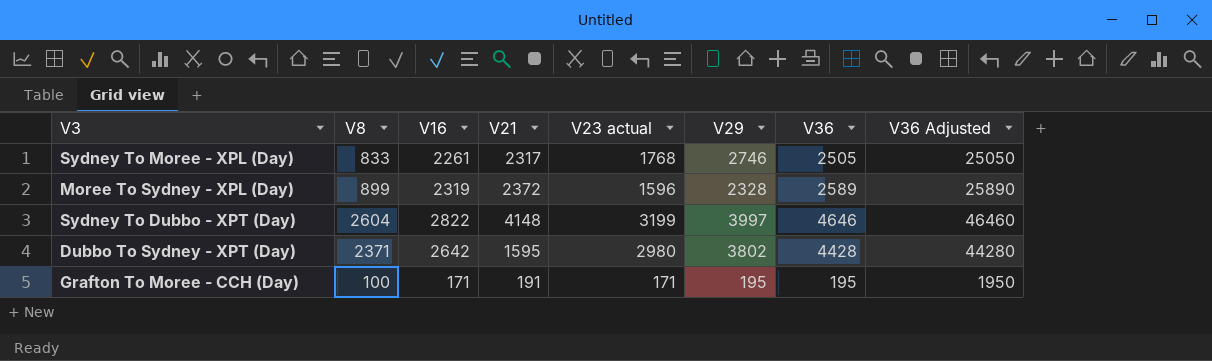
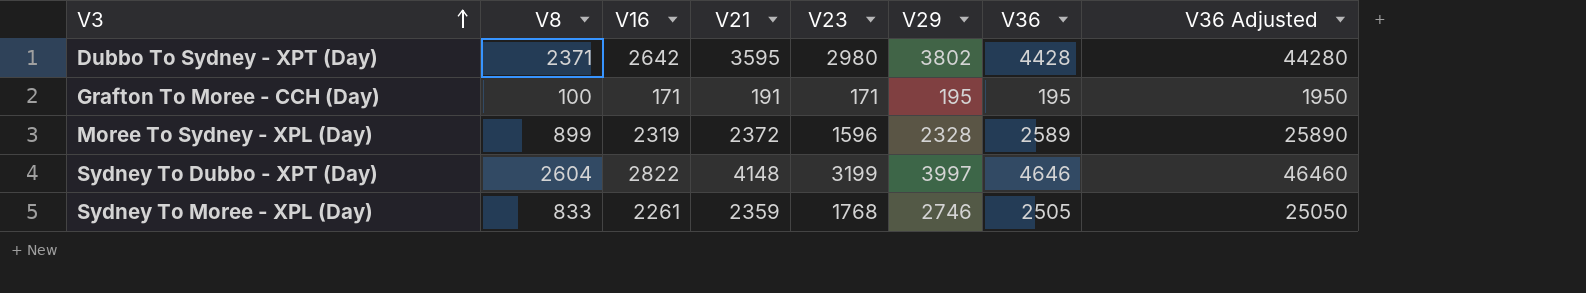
row order: none -> V3 ascending
column name: V23 actual -> V23
Dubbo To Sydney - XPT (Day) | V21: 1595 -> 3595
Sydney To Moree - XPL (Day) | V21: 2317 -> 2359

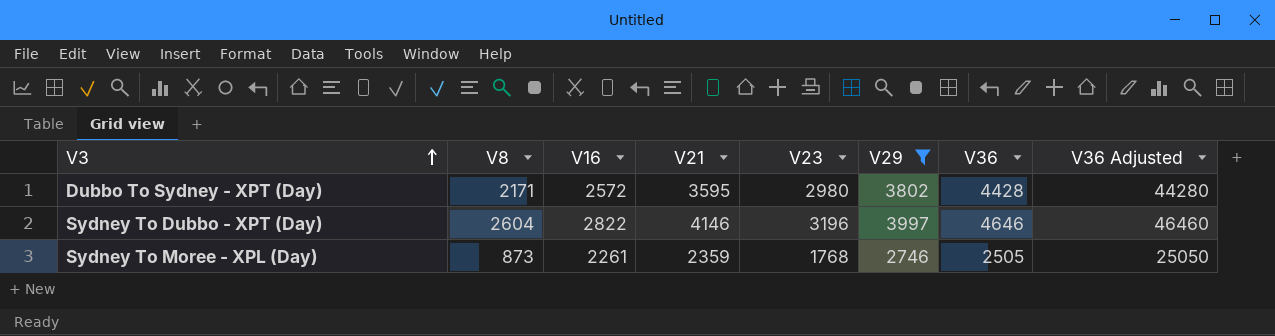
filter: none -> V29 >= 2746
Dubbo To Sydney - XPT (Day) | V8: 2371 -> 2171
Dubbo To Sydney - XPT (Day) | V16: 2642 -> 2572
Sydney To Dubbo - XPT (Day) | V21: 4148 -> 4146
Sydney To Dubbo - XPT (Day) | V23: 3199 -> 3196
Sydney To Moree - XPL (Day) | V8: 833 -> 873

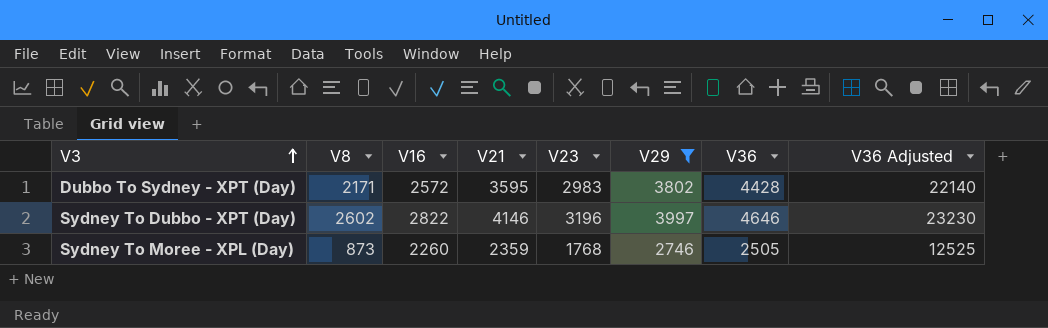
column V36 Adjusted | formula: [V36] * 10 -> [V36] * 5
Dubbo To Sydney - XPT (Day) | V23: 2980 -> 2983
Sydney To Dubbo - XPT (Day) | V8: 2604 -> 2602
Sydney To Moree - XPL (Day) | V16: 2261 -> 2260

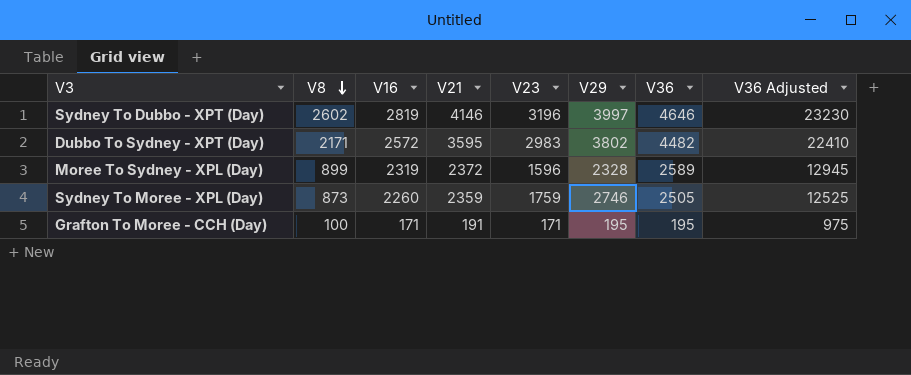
filter: V29 >= 2746 -> none
row order: V3 ascending -> V8 descending
Sydney To Dubbo - XPT (Day) | V16: 2822 -> 2819
Dubbo To Sydney - XPT (Day) | V36: 4428 -> 4482
Dubbo To Sydney - XPT (Day) | V36 Adjusted: 22140 -> 22410
Sydney To Moree - XPL (Day) | V23: 1768 -> 1759

